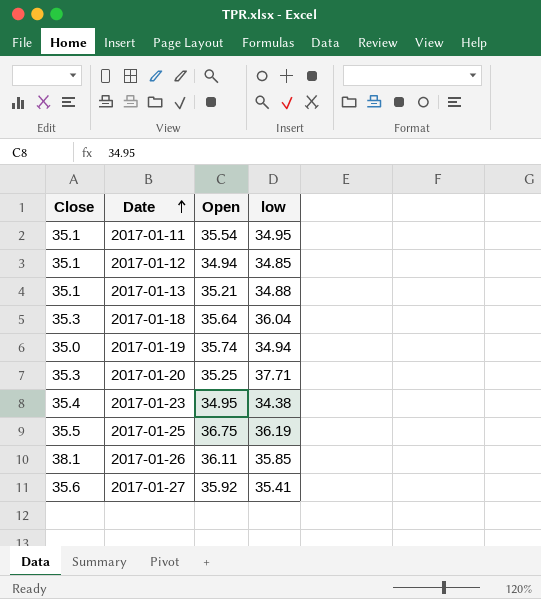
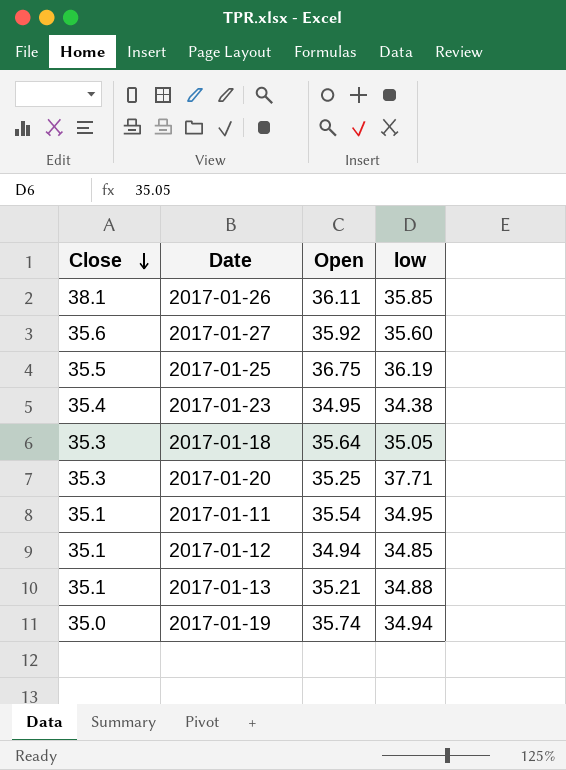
row order: Date ascending -> Close descending
2017-01-27 | low: 35.41 -> 35.60
2017-01-18 | low: 36.04 -> 35.05

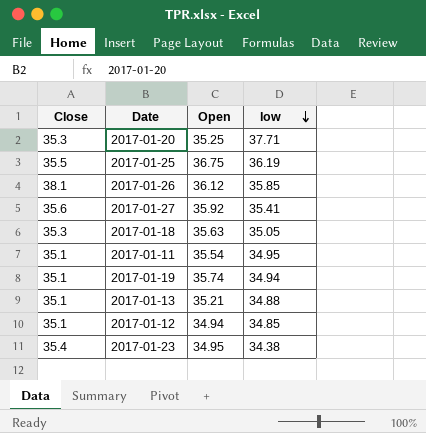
row order: Close descending -> low descending
2017-01-26 | Open: 36.11 -> 36.12
2017-01-27 | low: 35.60 -> 35.41
2017-01-18 | Open: 35.64 -> 35.63
2017-01-19 | Close: 35.0 -> 35.1

